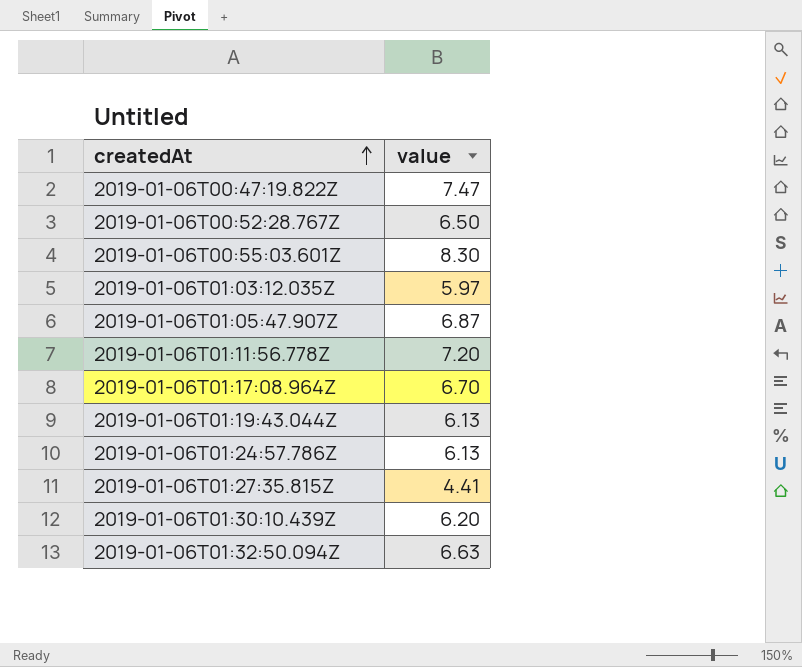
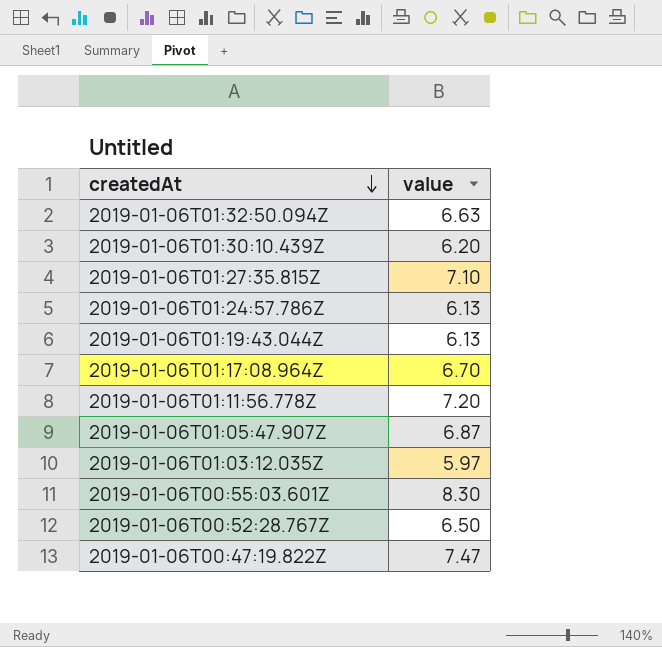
row order: createdAt ascending -> createdAt descending
2019-01-06T01:27:35.815Z | value: 4.41 -> 7.10

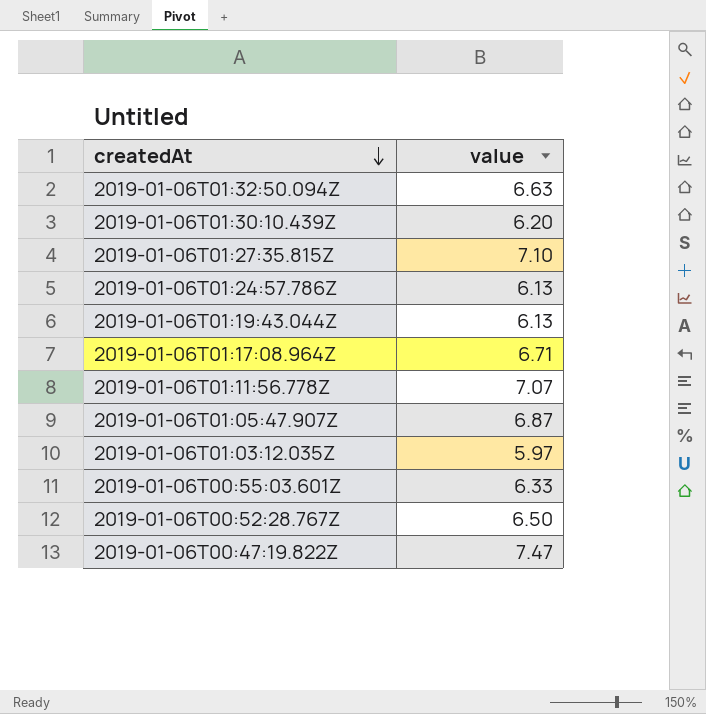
2019-01-06T01:17:08.964Z | value: 6.70 -> 6.71
2019-01-06T01:11:56.778Z | value: 7.20 -> 7.07
2019-01-06T00:55:03.601Z | value: 8.30 -> 6.33

